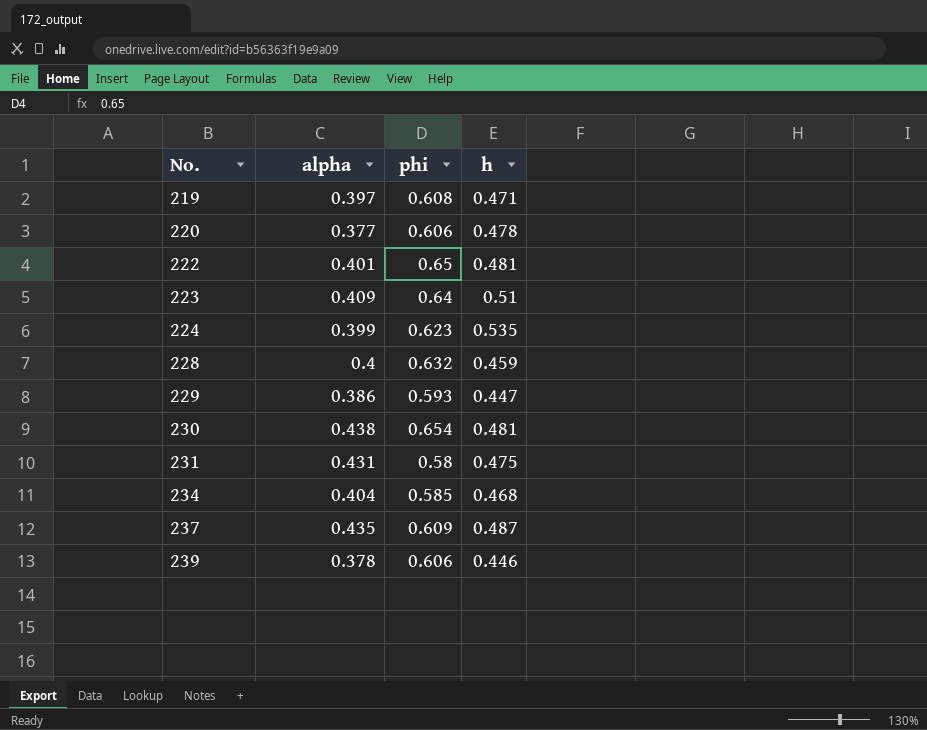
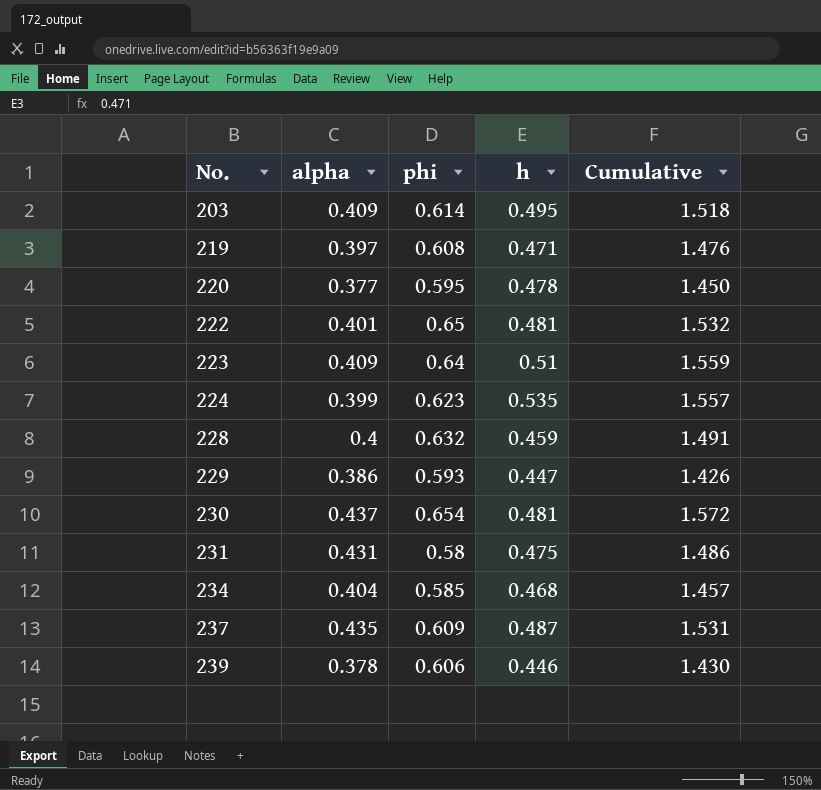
column Cumulative | formula: none -> [alpha] + [phi] + [h]
row 203: none -> 0.409 | 0.614 | 0.495 | 1.518
220 | phi: 0.606 -> 0.595
230 | alpha: 0.438 -> 0.437

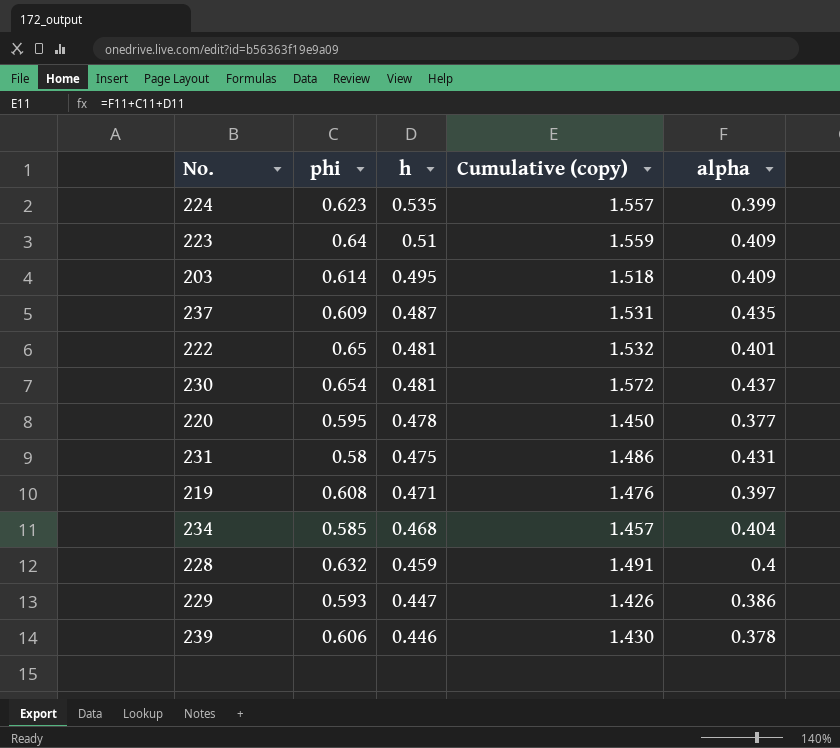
row order: No. ascending -> h descending
column name: Cumulative -> Cumulative (copy)
column alpha | position: 2 -> 5

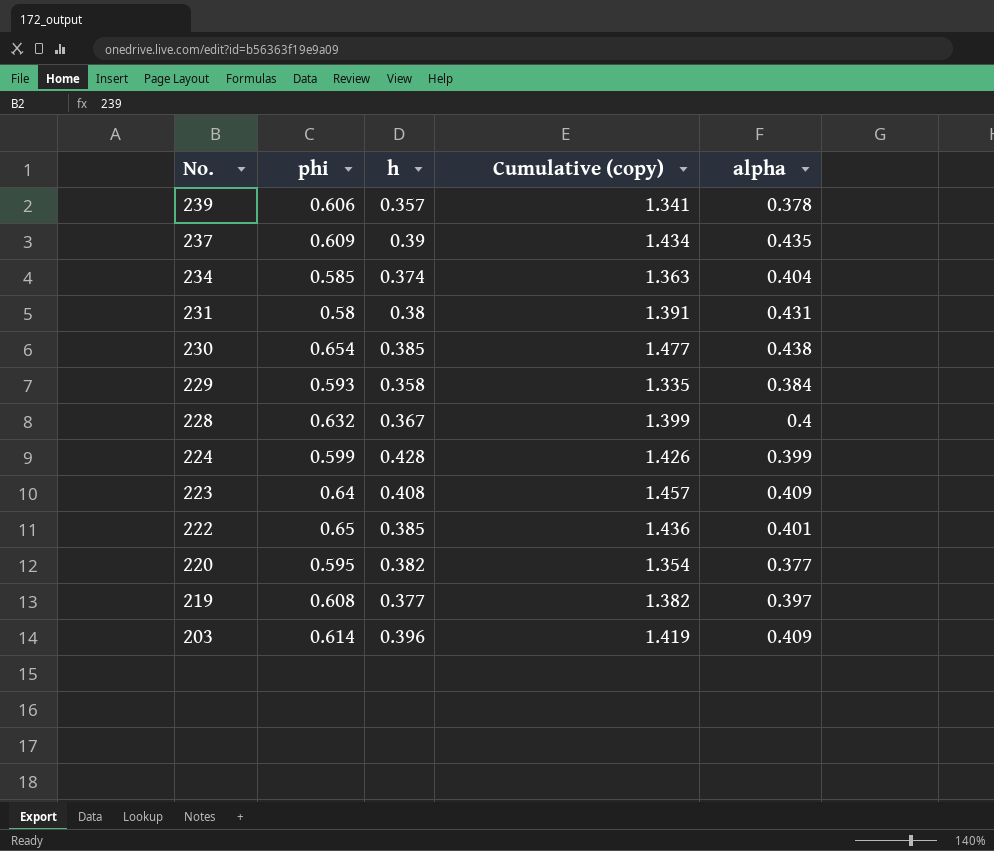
row order: h descending -> No. descending
239 | h: 0.446 -> 0.357
239 | Cumulative (copy): 1.430 -> 1.341
237 | h: 0.487 -> 0.39
237 | Cumulative (copy): 1.531 -> 1.434
234 | h: 0.468 -> 0.374
234 | Cumulative (copy): 1.457 -> 1.363
231 | h: 0.475 -> 0.38
231 | Cumulative (copy): 1.486 -> 1.391
230 | h: 0.481 -> 0.385
230 | Cumulative (copy): 1.572 -> 1.477
230 | alpha: 0.437 -> 0.438
229 | h: 0.447 -> 0.358
229 | Cumulative (copy): 1.426 -> 1.335
229 | alpha: 0.386 -> 0.384
228 | h: 0.459 -> 0.367
228 | Cumulative (copy): 1.491 -> 1.399
224 | phi: 0.623 -> 0.599
224 | h: 0.535 -> 0.428
224 | Cumulative (copy): 1.557 -> 1.426
223 | h: 0.51 -> 0.408
223 | Cumulative (copy): 1.559 -> 1.457
222 | h: 0.481 -> 0.385
222 | Cumulative (copy): 1.532 -> 1.436
220 | h: 0.478 -> 0.382
220 | Cumulative (copy): 1.450 -> 1.354
219 | h: 0.471 -> 0.377
219 | Cumulative (copy): 1.476 -> 1.382
203 | h: 0.495 -> 0.396
203 | Cumulative (copy): 1.518 -> 1.419

